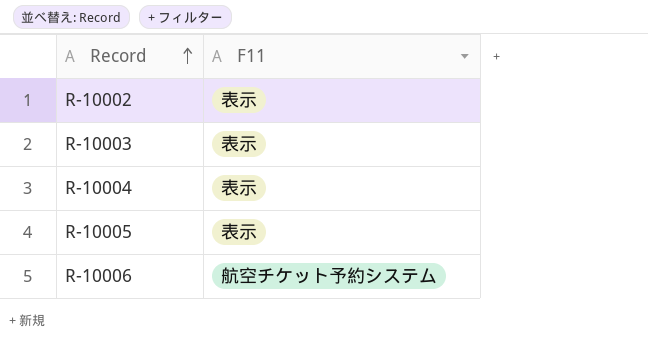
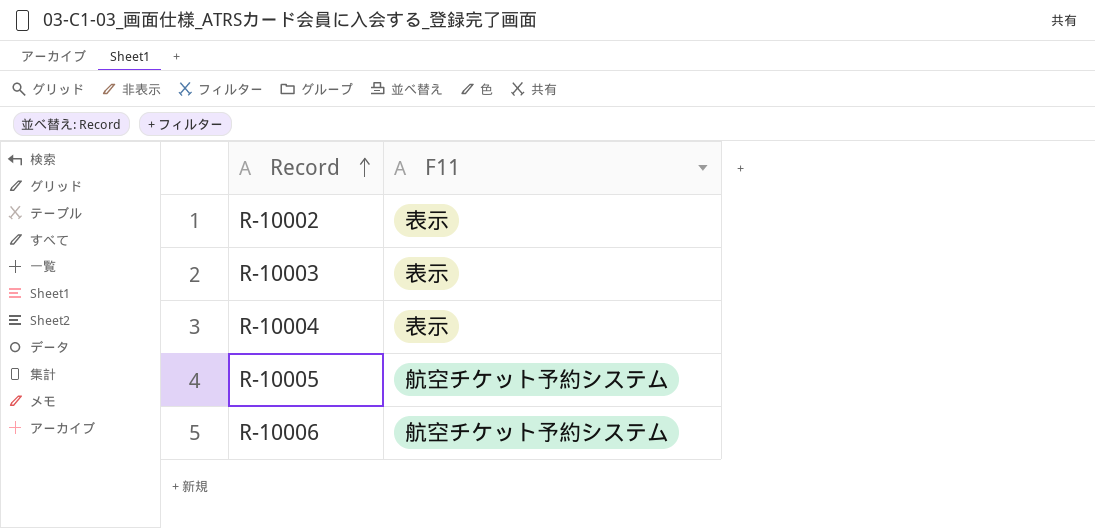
R-10005 | F11: 表示 -> 航空チケット予約システム

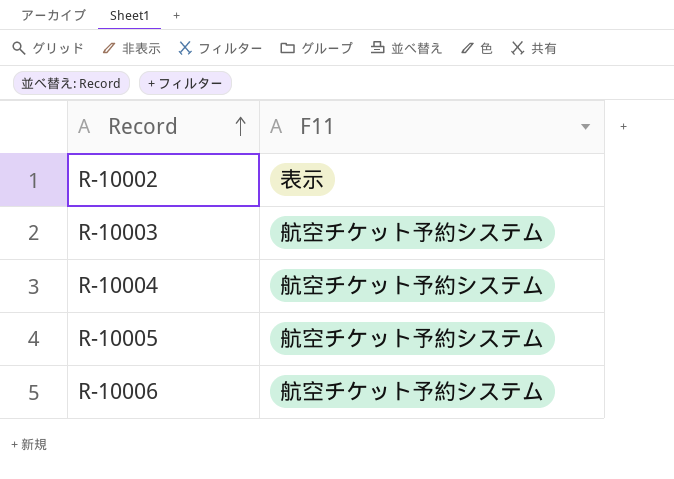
R-10003 | F11: 表示 -> 航空チケット予約システム
R-10004 | F11: 表示 -> 航空チケット予約システム

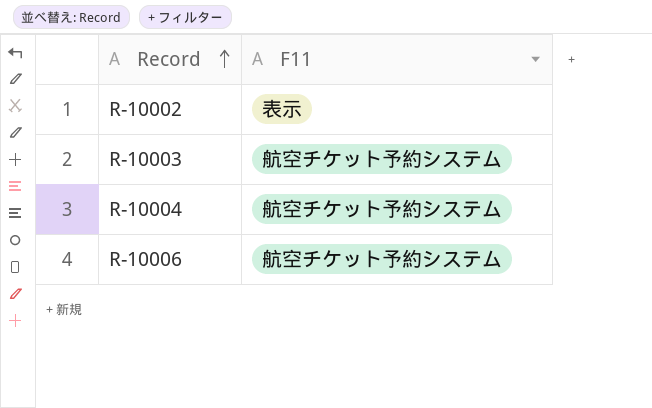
row R-10005: 航空チケット予約システム -> none

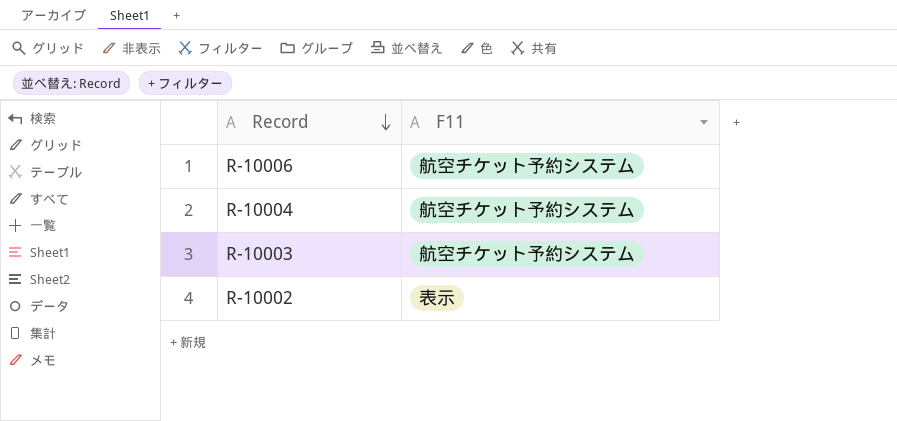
row order: Record ascending -> Record descending

